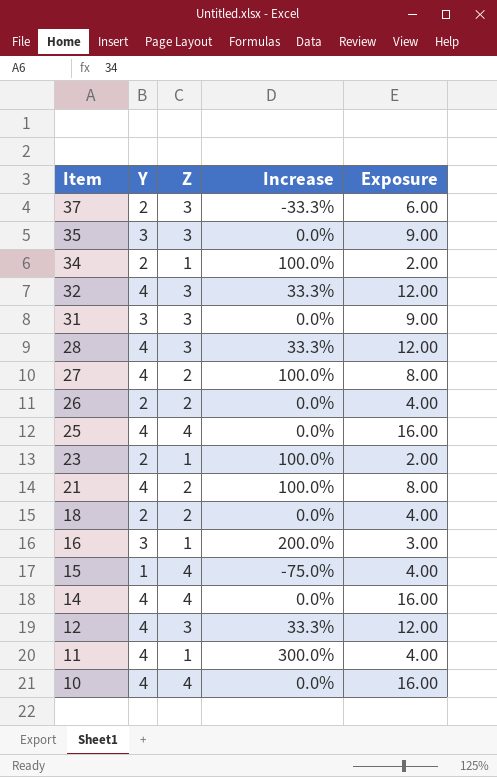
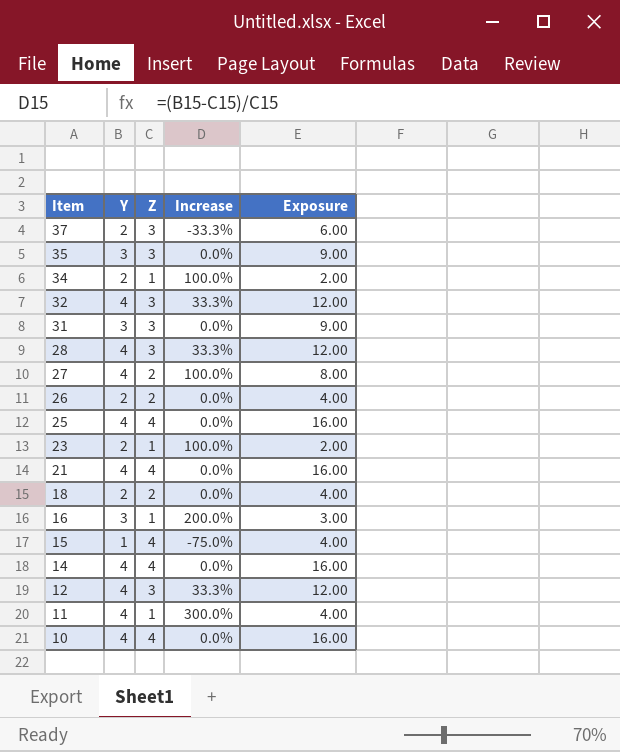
21 | Z: 2 -> 4
21 | Increase: 100.0% -> 0.0%
21 | Exposure: 8.00 -> 16.00

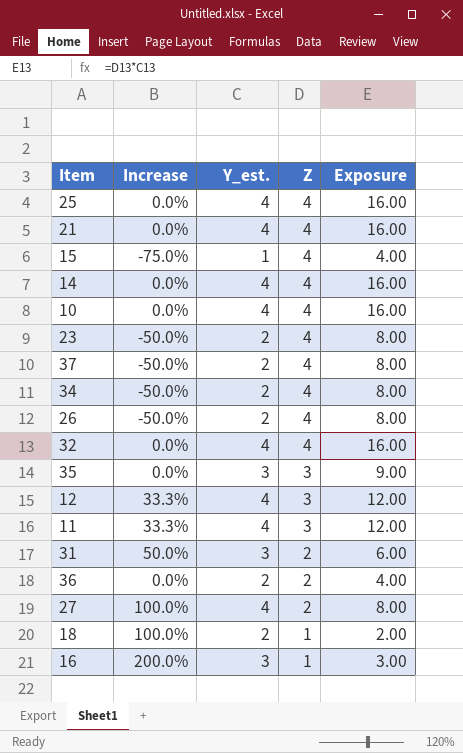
row order: Item descending -> Z descending
column Increase | position: 4 -> 2
column name: Y -> Y_est.
row 28: 4 | 3 | 33.3% | 12.00 -> none
23 | Increase: 100.0% -> -50.0%
23 | Z: 1 -> 4
23 | Exposure: 2.00 -> 8.00
37 | Increase: -33.3% -> -50.0%
37 | Z: 3 -> 4
37 | Exposure: 6.00 -> 8.00
34 | Increase: 100.0% -> -50.0%
34 | Z: 1 -> 4
34 | Exposure: 2.00 -> 8.00
26 | Increase: 0.0% -> -50.0%
26 | Z: 2 -> 4
26 | Exposure: 4.00 -> 8.00
32 | Increase: 33.3% -> 0.0%
32 | Z: 3 -> 4
32 | Exposure: 12.00 -> 16.00
11 | Increase: 300.0% -> 33.3%
11 | Z: 1 -> 3
11 | Exposure: 4.00 -> 12.00
31 | Increase: 0.0% -> 50.0%
31 | Z: 3 -> 2
31 | Exposure: 9.00 -> 6.00
row 36: none -> 0.0% | 2 | 2 | 4.00
18 | Increase: 0.0% -> 100.0%
18 | Z: 2 -> 1
18 | Exposure: 4.00 -> 2.00

